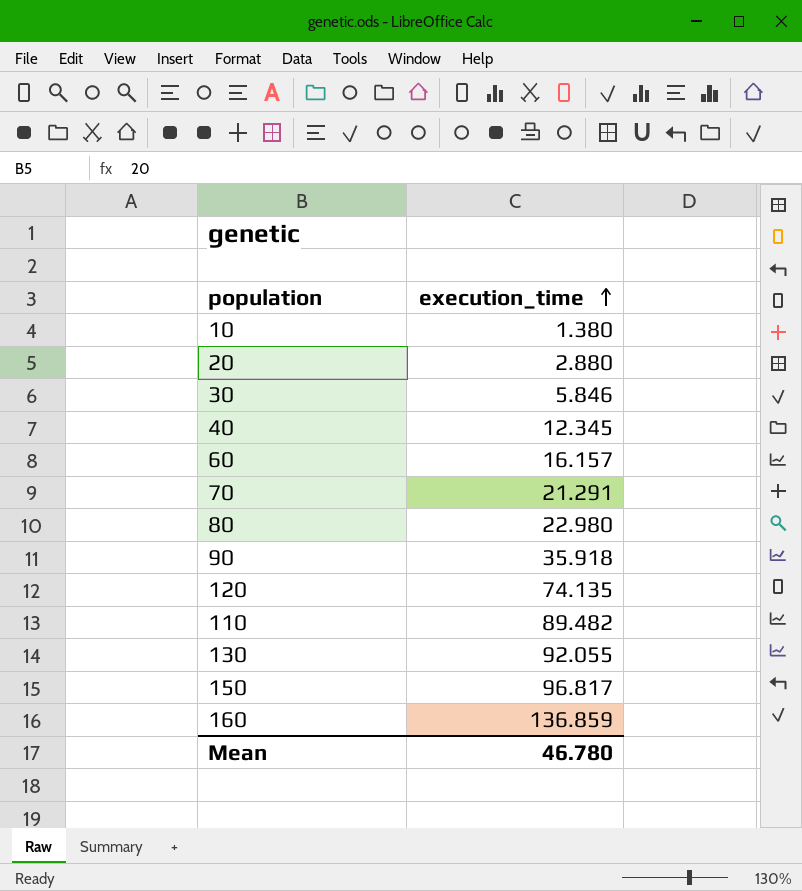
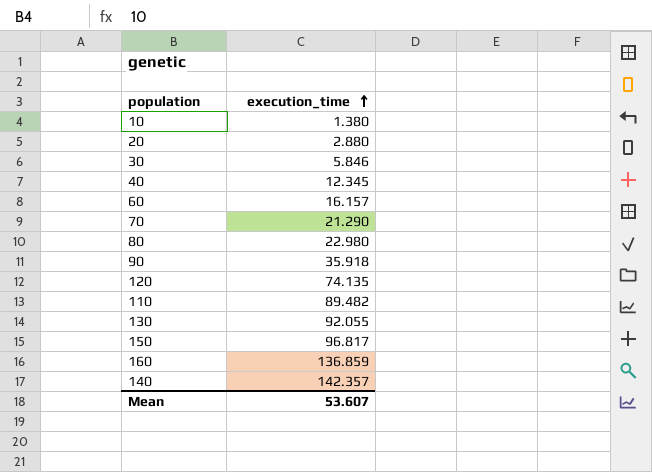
70 | execution_time: 21.291 -> 21.290
row 140: none -> 142.357
Mean | execution_time: 46.780 -> 53.607

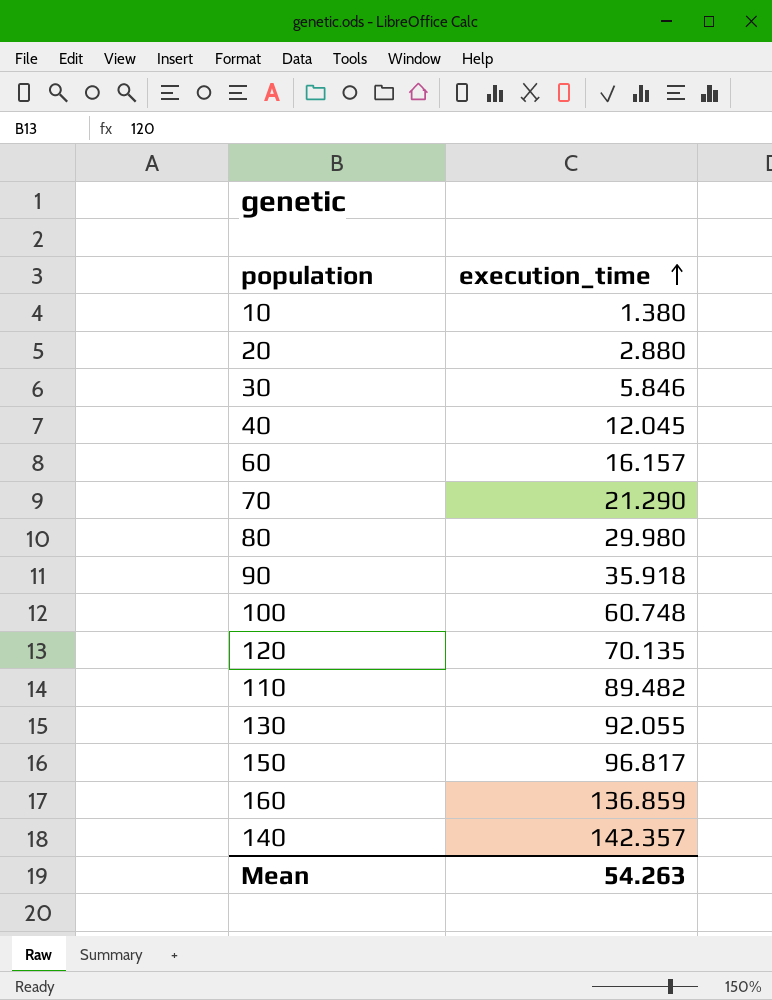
40 | execution_time: 12.345 -> 12.045
80 | execution_time: 22.980 -> 29.980
row 100: none -> 60.748
120 | execution_time: 74.135 -> 70.135
Mean | execution_time: 53.607 -> 54.263

